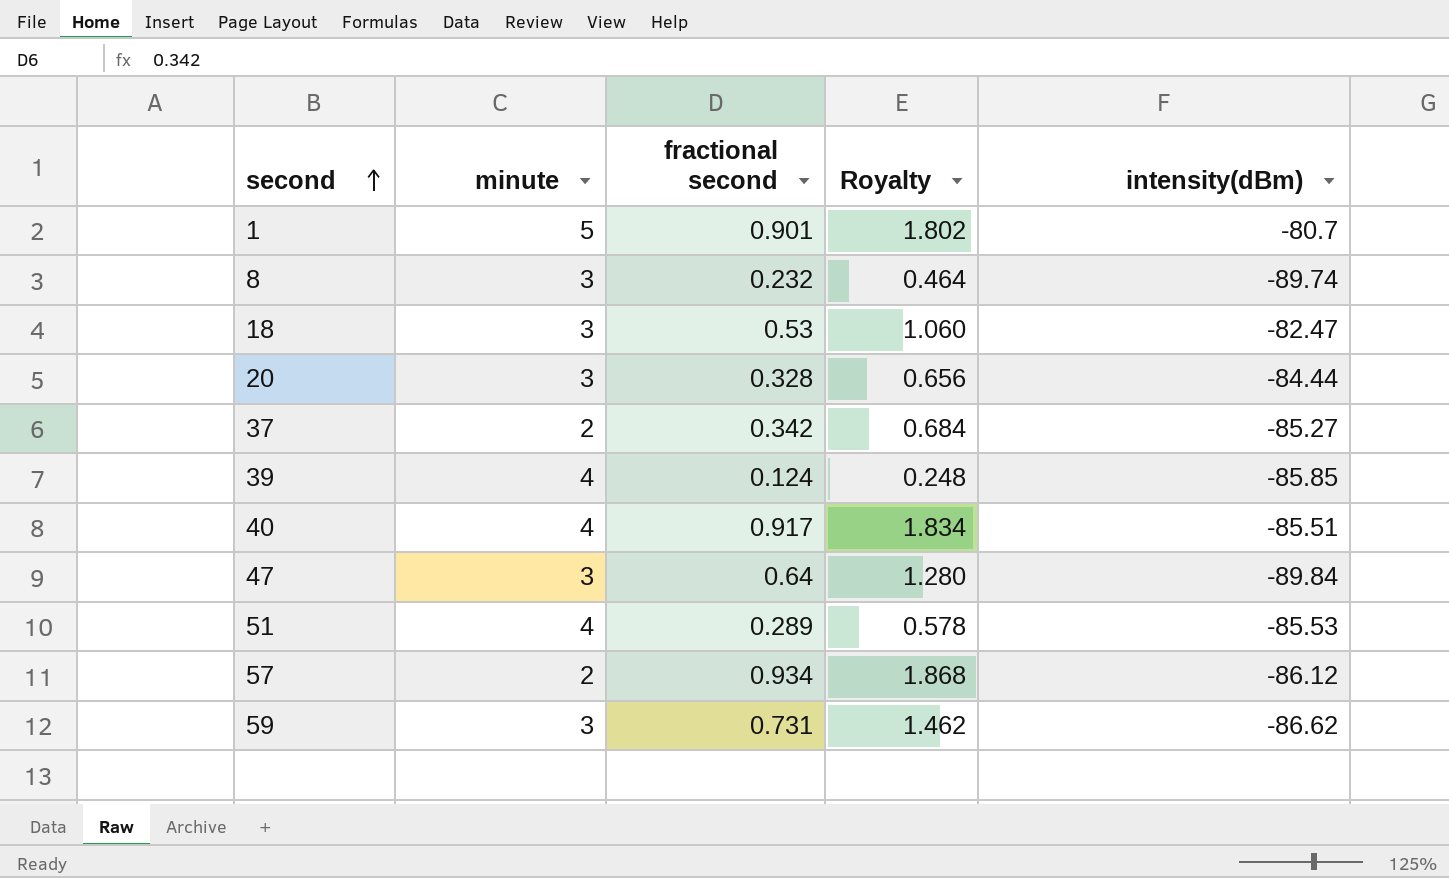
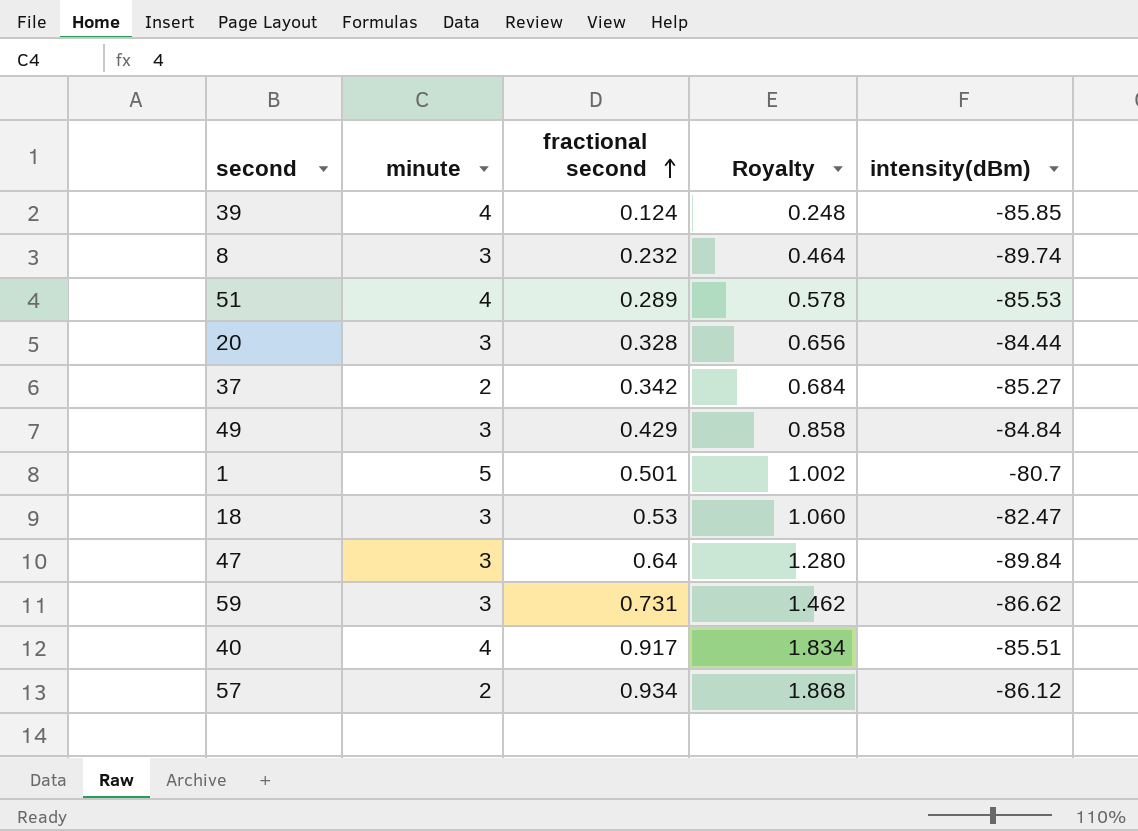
row order: second ascending -> fractional second ascending
row 49: none -> 3 | 0.429 | 0.858 | -84.84
1 | fractional second: 0.901 -> 0.501
1 | Royalty: 1.802 -> 1.002

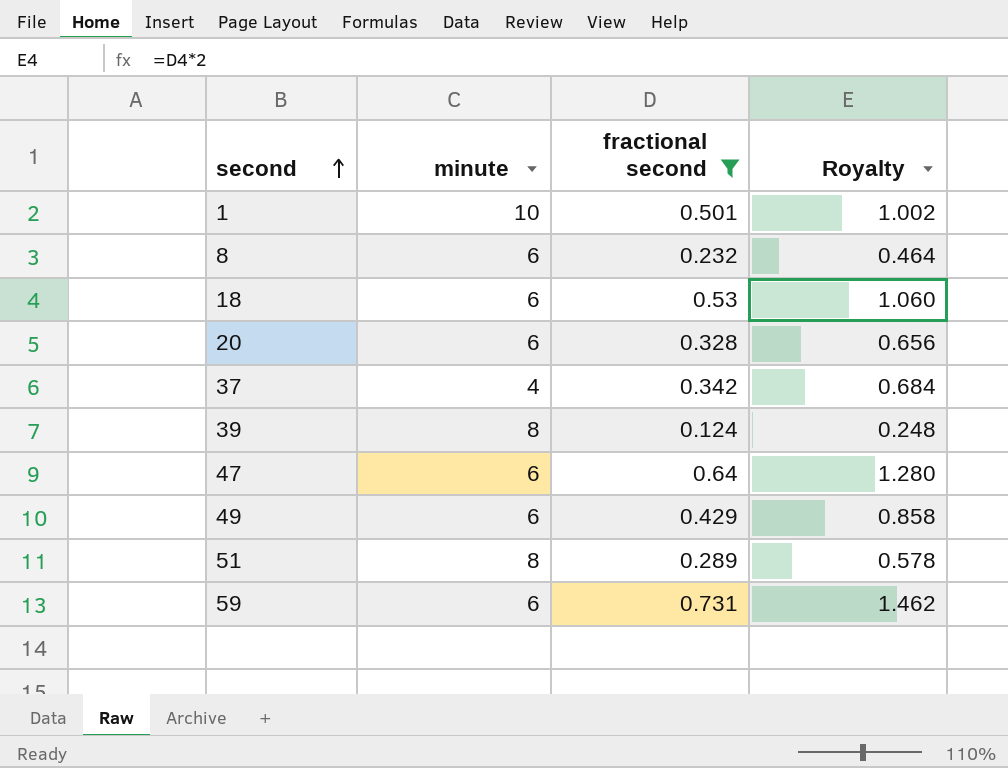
filter: none -> fractional second <= 0.731
row order: fractional second ascending -> second ascending
column intensity(dBm) | position: 5 -> none
1 | minute: 5 -> 10
8 | minute: 3 -> 6
18 | minute: 3 -> 6
20 | minute: 3 -> 6
37 | minute: 2 -> 4
39 | minute: 4 -> 8
47 | minute: 3 -> 6
49 | minute: 3 -> 6
51 | minute: 4 -> 8
59 | minute: 3 -> 6

